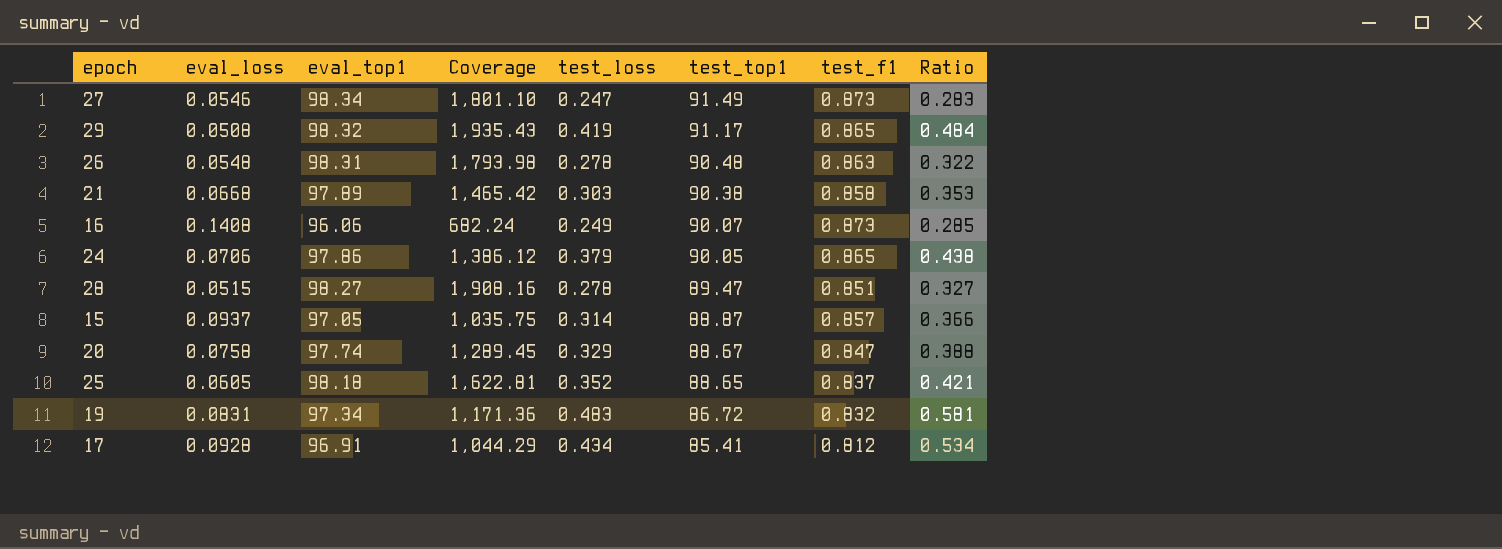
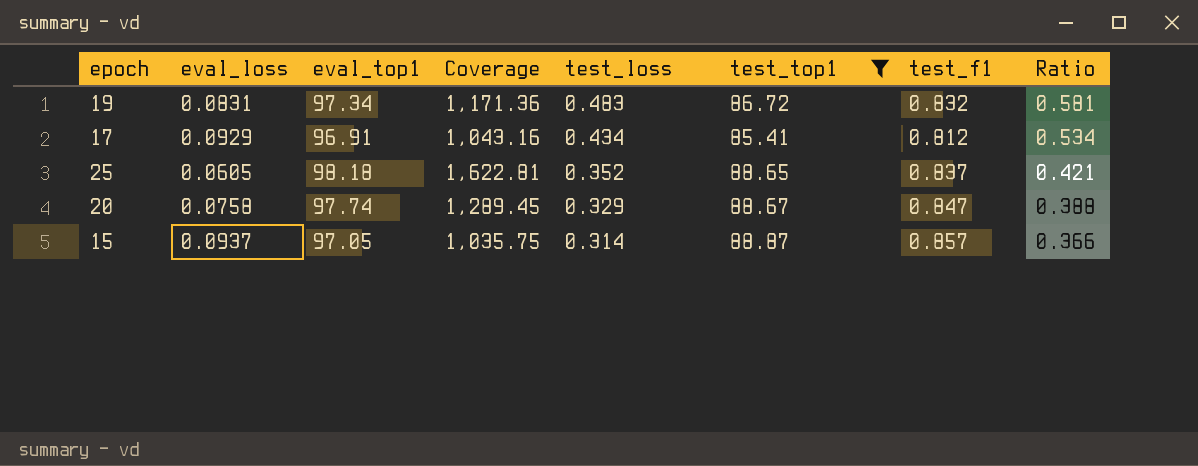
filter: none -> test_top1 <= 88.87
row order: test_top1 descending -> test_loss descending
17 | eval_loss: 0.0928 -> 0.0929
17 | Coverage: 1,044.29 -> 1,043.16

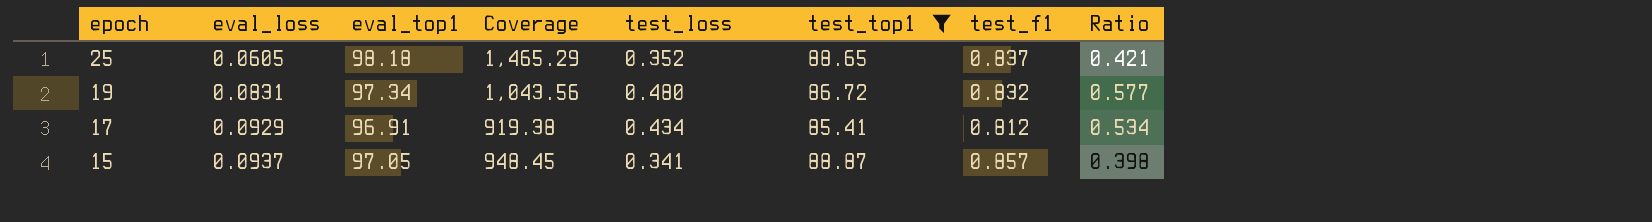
row order: test_loss descending -> epoch descending
column Coverage | formula: [eval_top1] / [eval_loss] -> [test_top1] / [eval_loss]
row 20: 0.0758 | 97.74 | 1,289.45 | 0.329 | 88.67 | 0.847 | 0.388 -> none
19 | test_loss: 0.483 -> 0.480
19 | Ratio: 0.581 -> 0.577
15 | test_loss: 0.314 -> 0.341
15 | Ratio: 0.366 -> 0.398

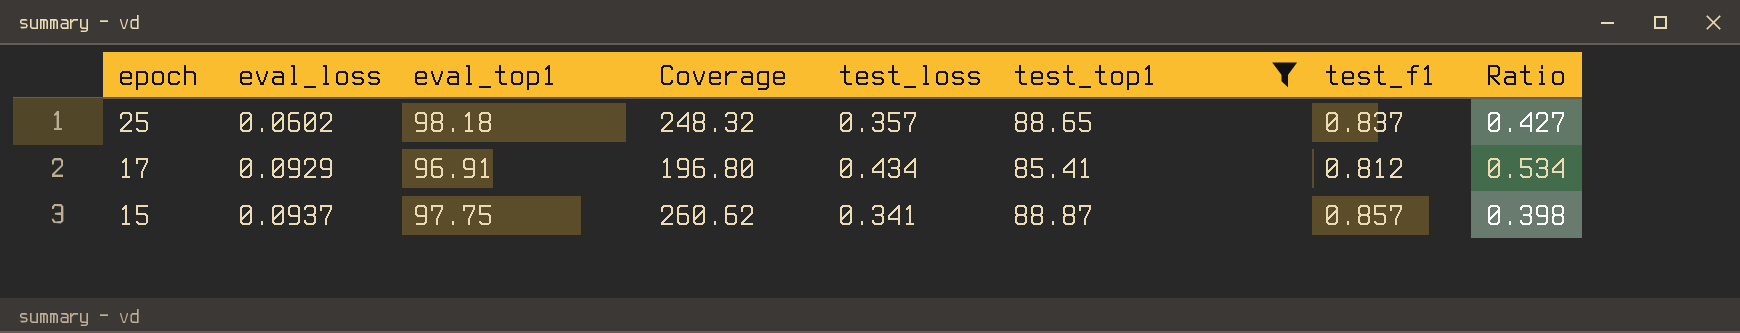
column Coverage | formula: [test_top1] / [eval_loss] -> [test_top1] / [test_loss]
row 19: 0.0831 | 97.34 | 1,043.56 | 0.480 | 86.72 | 0.832 | 0.577 -> none
25 | eval_loss: 0.0605 -> 0.0602
25 | test_loss: 0.352 -> 0.357
25 | Ratio: 0.421 -> 0.427
15 | eval_top1: 97.05 -> 97.75

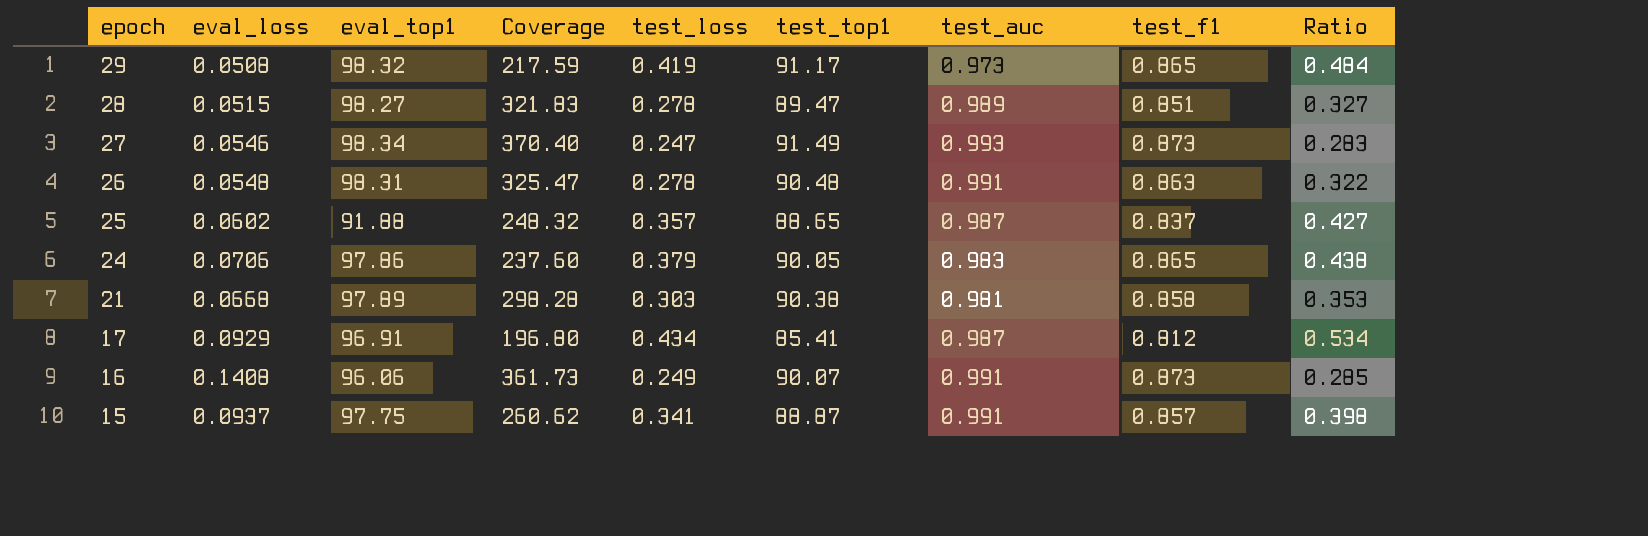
filter: test_top1 <= 88.87 -> none
column test_auc | position: none -> 7
25 | eval_top1: 98.18 -> 91.88

